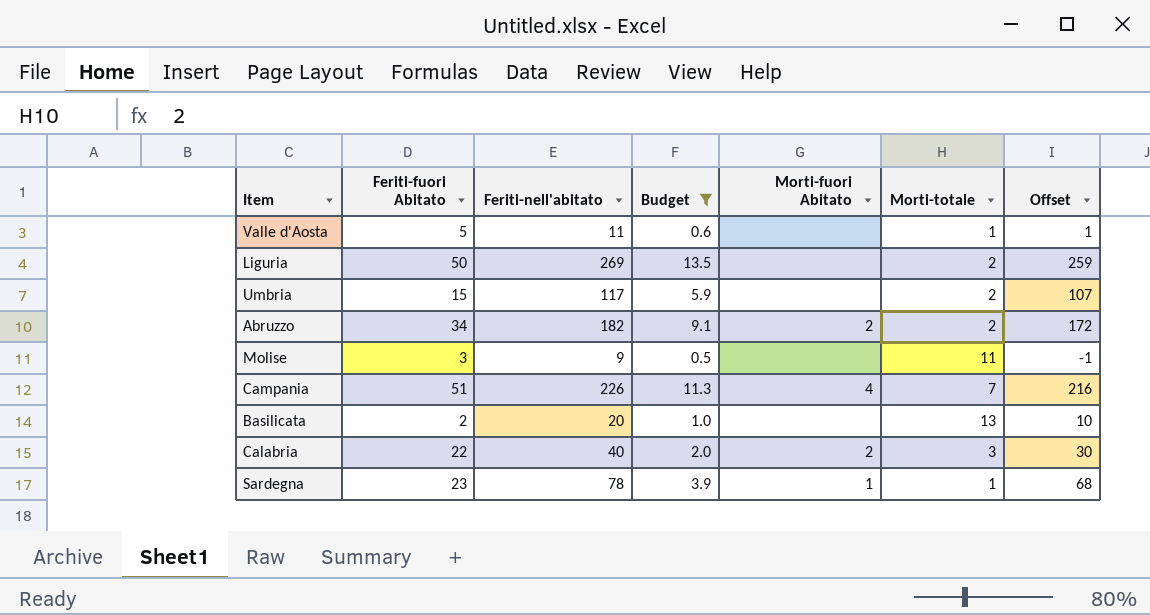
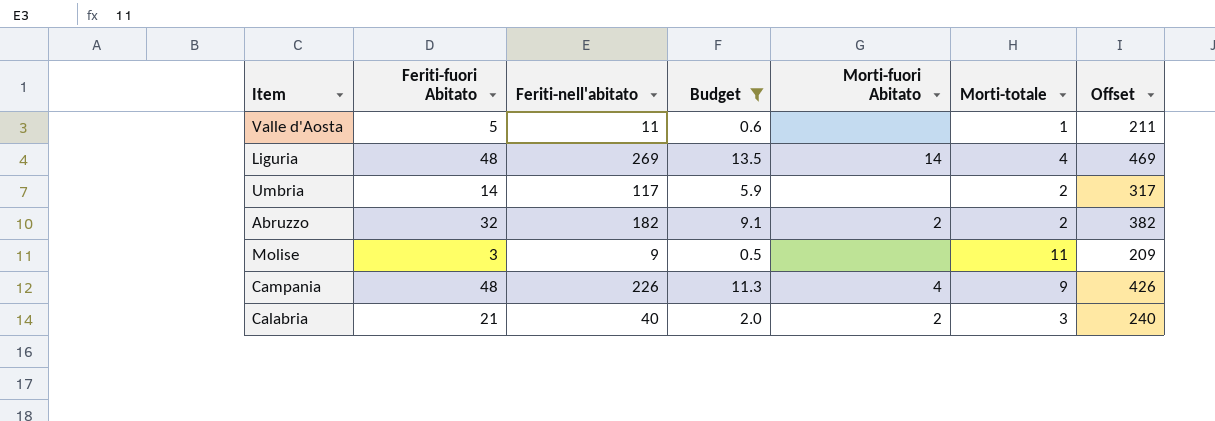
column Offset | formula: [Feriti-nell'abitato] - 10 -> [Feriti-nell'abitato] + 200
row Basilicata: 2 | 20 | 1.0 | none | 13 | 10 -> none
row Sardegna: 23 | 78 | 3.9 | 1 | 1 | 68 -> none
Liguria | Feriti-fuori Abitato: 50 -> 48
Liguria | Morti-fuori Abitato: none -> 14
Liguria | Morti-totale: 2 -> 4
Umbria | Feriti-fuori Abitato: 15 -> 14
Abruzzo | Feriti-fuori Abitato: 34 -> 32
Campania | Feriti-fuori Abitato: 51 -> 48
Campania | Morti-totale: 7 -> 9
Calabria | Feriti-fuori Abitato: 22 -> 21

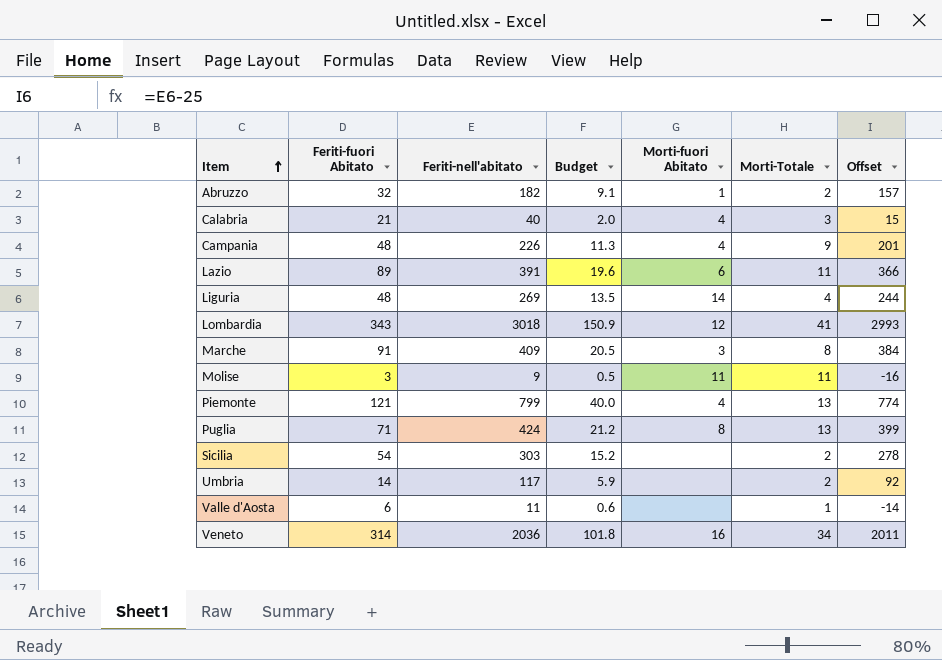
filter: Budget <= 13.5 -> none
row order: none -> Item ascending
column name: Morti-totale -> Morti-Totale
column Offset | formula: [Feriti-nell'abitato] + 200 -> [Feriti-nell'abitato] - 25
Abruzzo | Morti-fuori Abitato: 2 -> 1
Calabria | Morti-fuori Abitato: 2 -> 4
Molise | Morti-fuori Abitato: none -> 11
Valle d'Aosta | Feriti-fuori Abitato: 5 -> 6

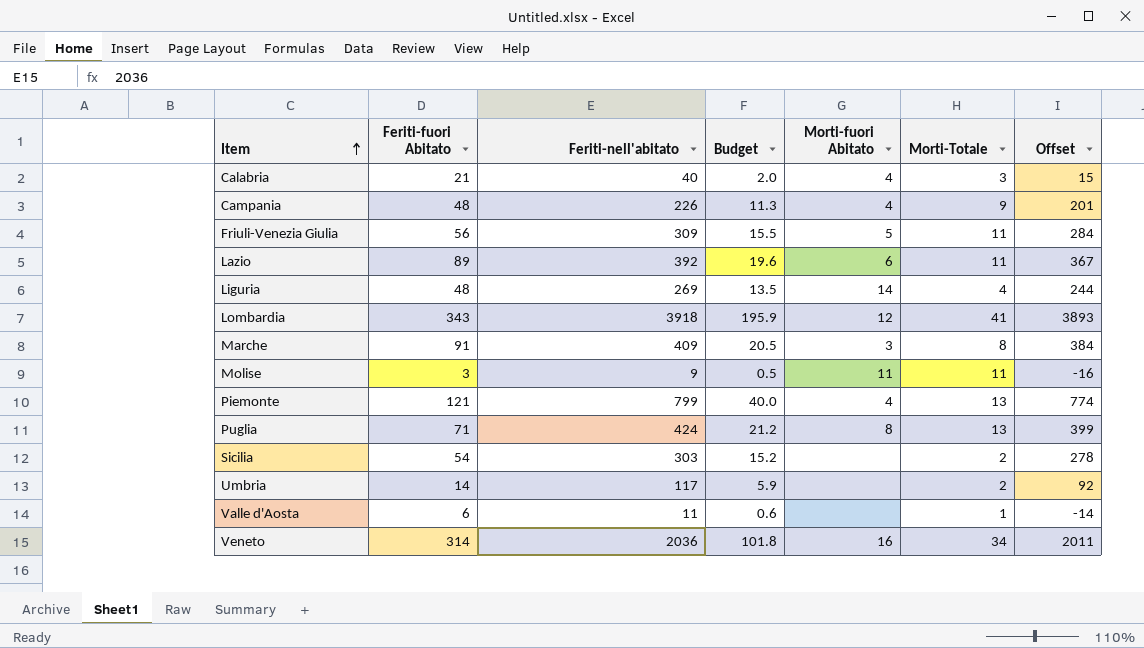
row Abruzzo: 32 | 182 | 9.1 | 1 | 2 | 157 -> none
row Friuli-Venezia Giulia: none -> 56 | 309 | 15.5 | 5 | 11 | 284
Lazio | Feriti-nell'abitato: 391 -> 392
Lazio | Offset: 366 -> 367
Lombardia | Feriti-nell'abitato: 3018 -> 3918
Lombardia | Budget: 150.9 -> 195.9
Lombardia | Offset: 2993 -> 3893

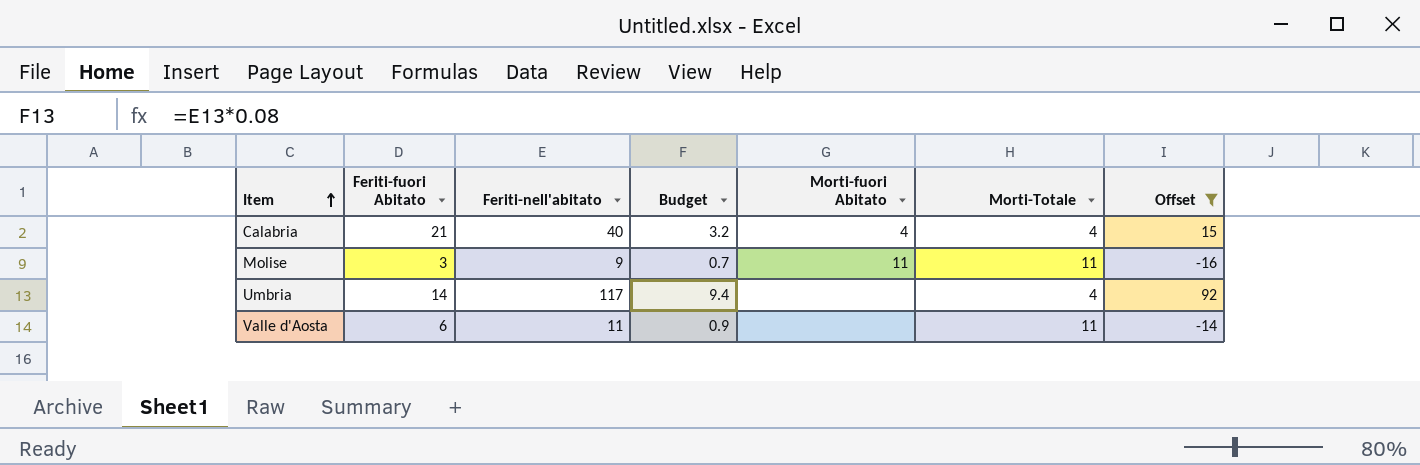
filter: none -> Offset <= 92
column Budget | formula: [Feriti-nell'abitato] * 0.05 -> [Feriti-nell'abitato] * 0.08
Calabria | Morti-Totale: 3 -> 4
Umbria | Morti-Totale: 2 -> 4
Valle d'Aosta | Morti-Totale: 1 -> 11

